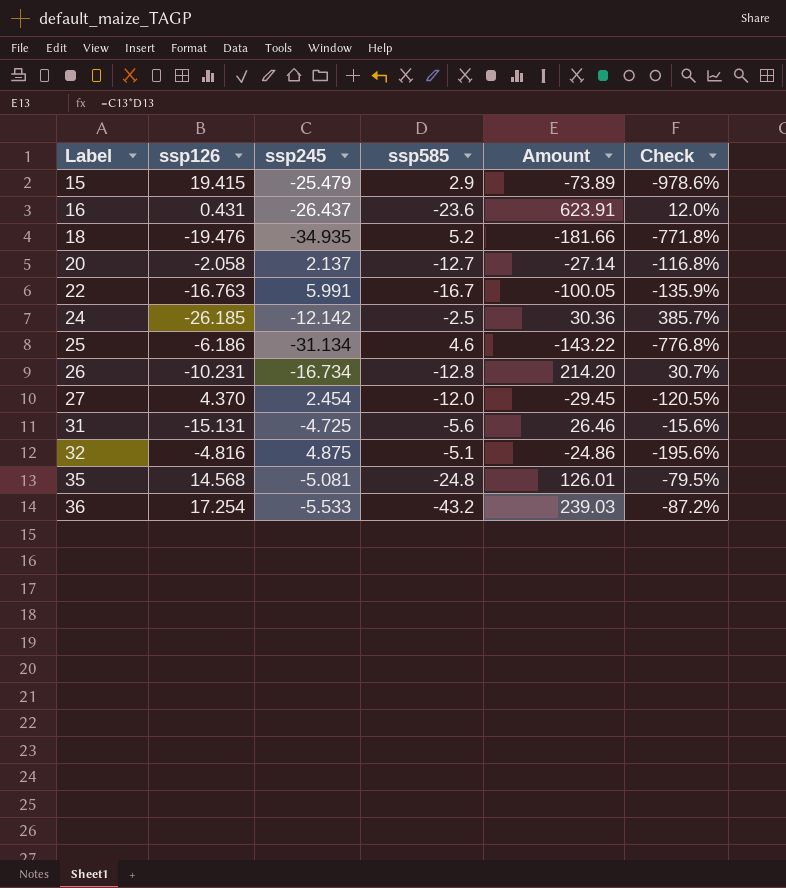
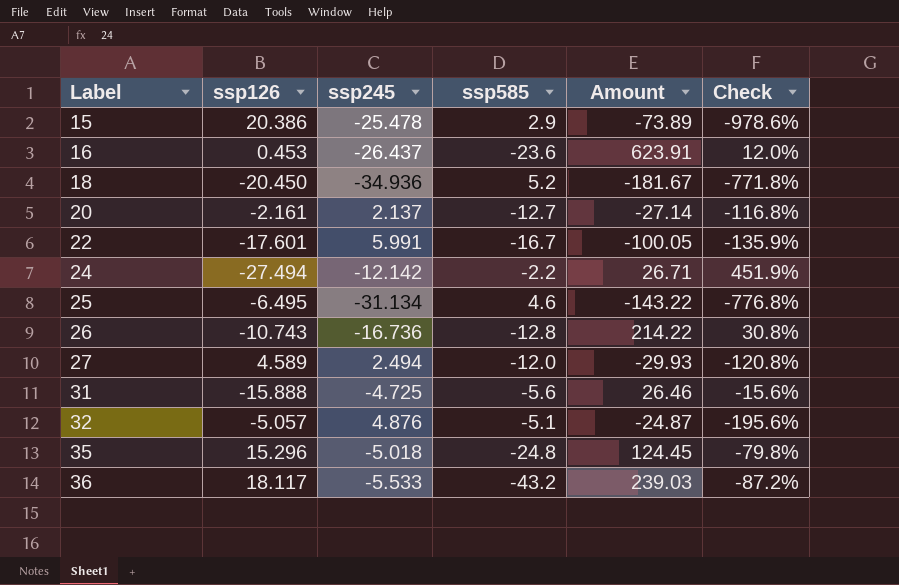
15 | ssp126: 19.415 -> 20.386
15 | ssp245: -25.479 -> -25.478
16 | ssp126: 0.431 -> 0.453
18 | ssp126: -19.476 -> -20.450
18 | ssp245: -34.935 -> -34.936
18 | Amount: -181.66 -> -181.67
20 | ssp126: -2.058 -> -2.161
22 | ssp126: -16.763 -> -17.601
24 | ssp126: -26.185 -> -27.494
24 | ssp585: -2.5 -> -2.2
24 | Amount: 30.36 -> 26.71
24 | Check: 385.7% -> 451.9%
25 | ssp126: -6.186 -> -6.495
26 | ssp126: -10.231 -> -10.743
26 | ssp245: -16.734 -> -16.736
26 | Amount: 214.20 -> 214.22
26 | Check: 30.7% -> 30.8%
27 | ssp126: 4.370 -> 4.589
27 | ssp245: 2.454 -> 2.494
27 | Amount: -29.45 -> -29.93
27 | Check: -120.5% -> -120.8%
31 | ssp126: -15.131 -> -15.888
32 | ssp126: -4.816 -> -5.057
32 | ssp245: 4.875 -> 4.876
32 | Amount: -24.86 -> -24.87
35 | ssp126: 14.568 -> 15.296
35 | ssp245: -5.081 -> -5.018
35 | Amount: 126.01 -> 124.45
35 | Check: -79.5% -> -79.8%
36 | ssp126: 17.254 -> 18.117

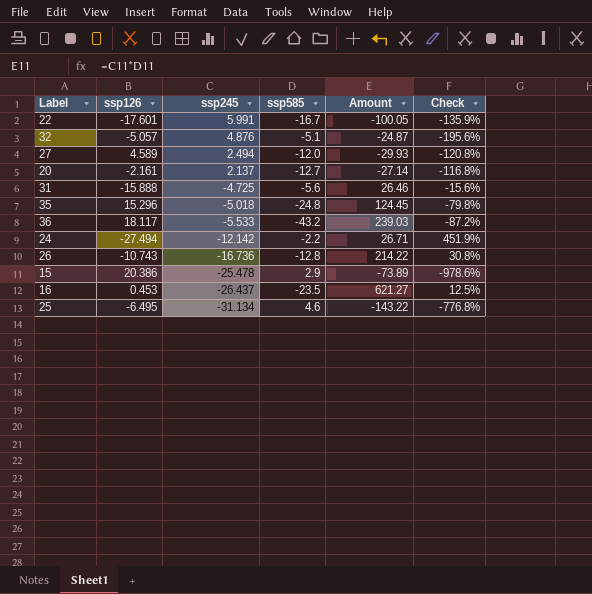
row order: Label ascending -> ssp245 descending
row 18: -20.450 | -34.936 | 5.2 | -181.67 | -771.8% -> none
16 | ssp585: -23.6 -> -23.5
16 | Amount: 623.91 -> 621.27
16 | Check: 12.0% -> 12.5%

